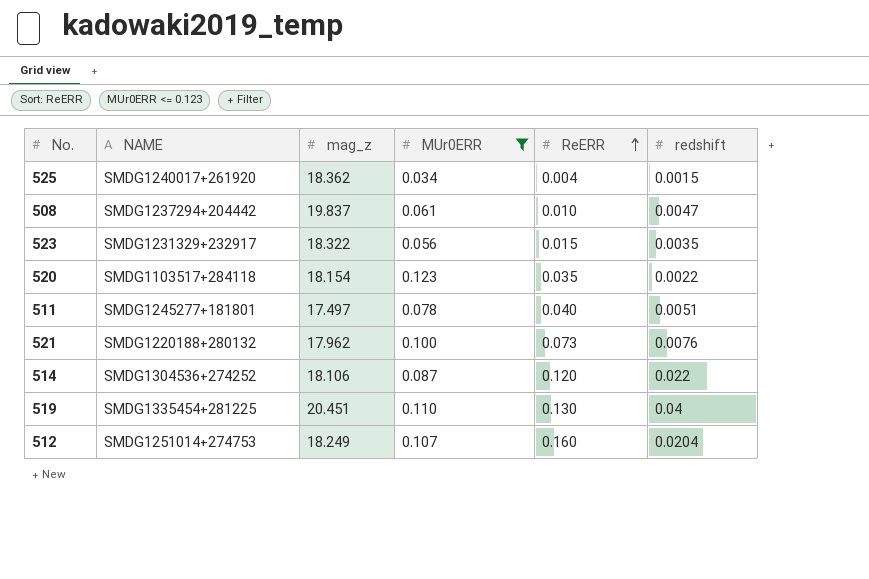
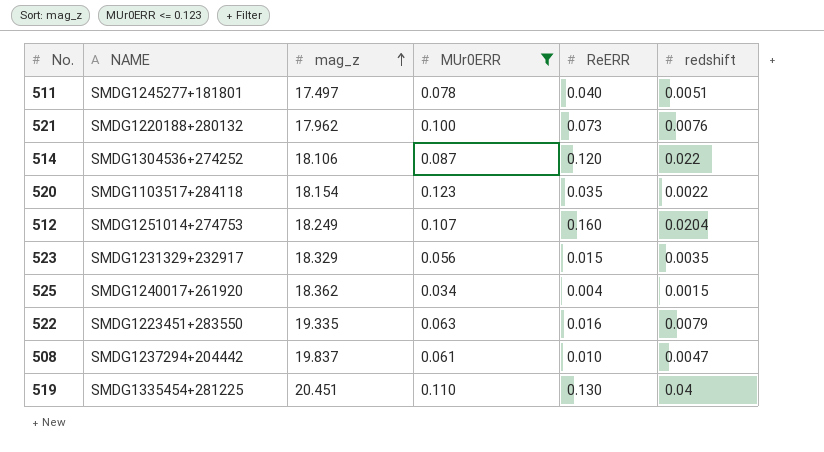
row order: ReERR ascending -> mag_z ascending
523 | mag_z: 18.322 -> 18.329
row 522: none -> SMDG1223451+283550 | 19.335 | 0.063 | 0.016 | 0.0079

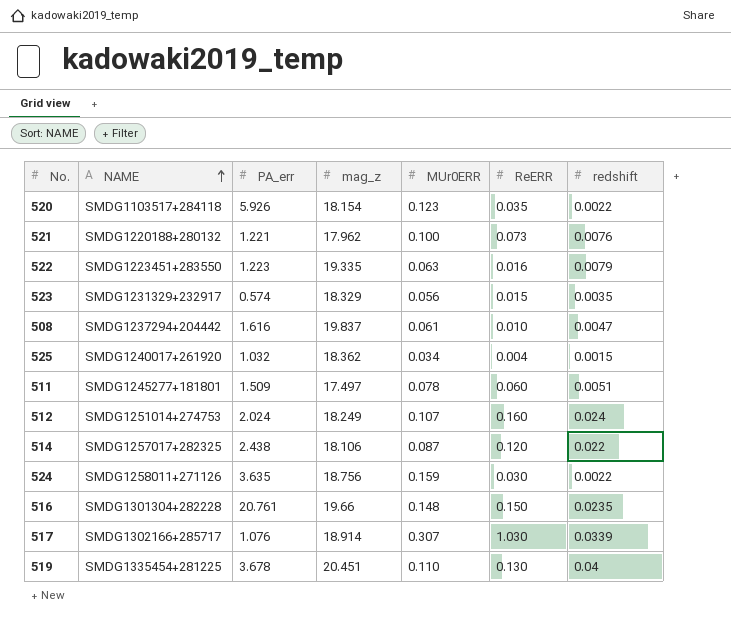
filter: MUr0ERR <= 0.123 -> none
row order: mag_z ascending -> NAME ascending
column PA_err | position: none -> 3
511 | ReERR: 0.040 -> 0.060
512 | redshift: 0.0204 -> 0.024
514 | NAME: SMDG1304536+274252 -> SMDG1257017+282325

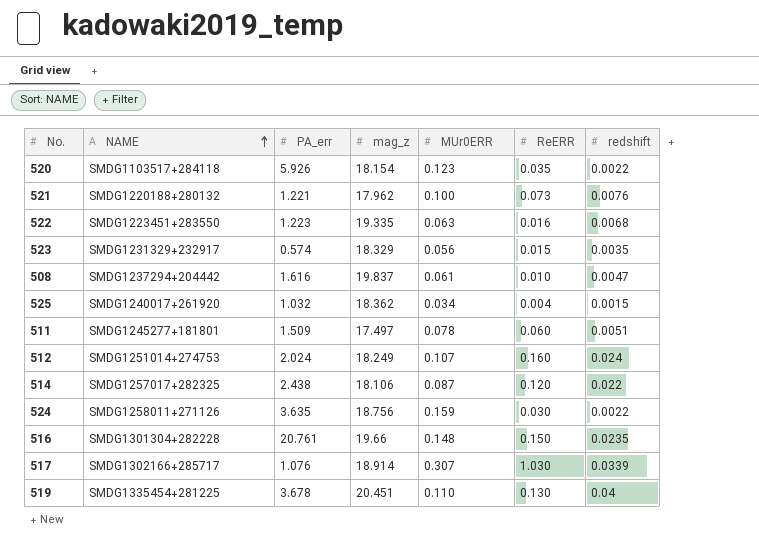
522 | redshift: 0.0079 -> 0.0068

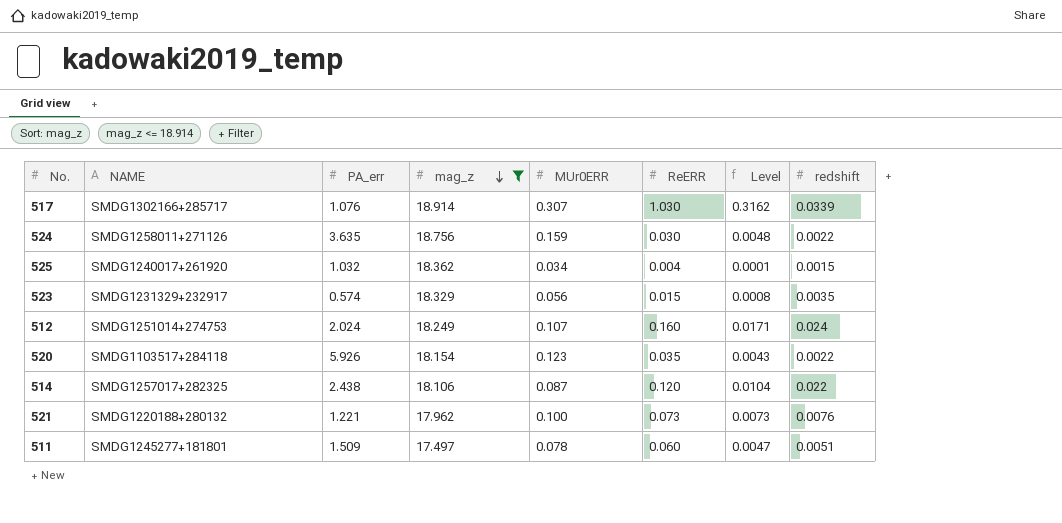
filter: none -> mag_z <= 18.914
row order: NAME ascending -> mag_z descending
column Level | formula: none -> [MUr0ERR] * [ReERR]

